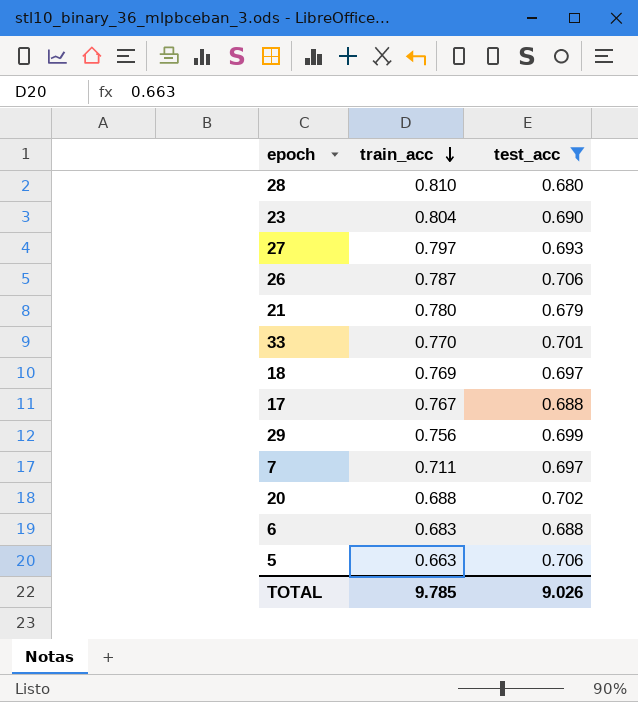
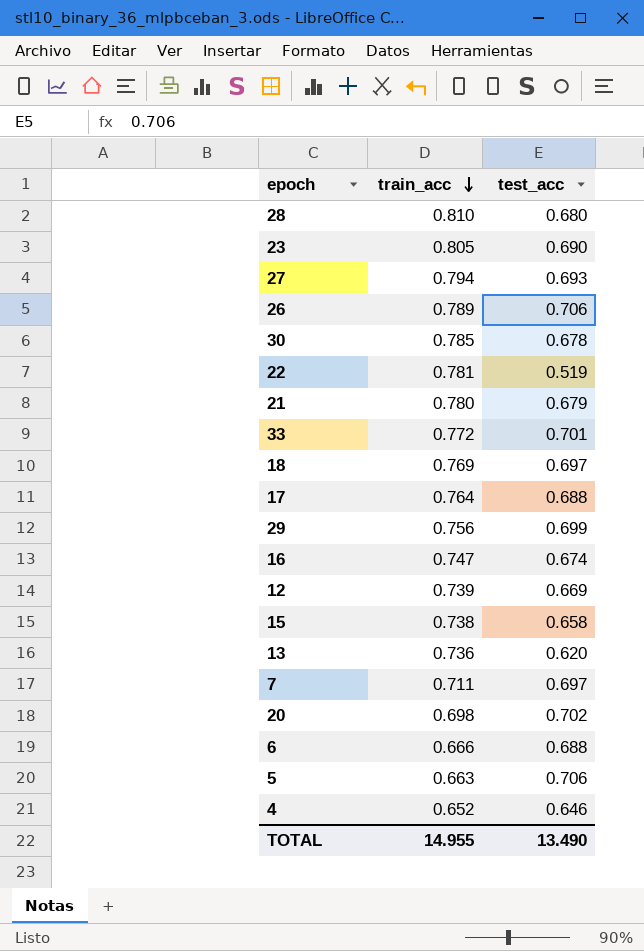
filter: test_acc >= 0.679 -> none
23 | train_acc: 0.804 -> 0.805
27 | train_acc: 0.797 -> 0.794
26 | train_acc: 0.787 -> 0.789
33 | train_acc: 0.770 -> 0.772
17 | train_acc: 0.767 -> 0.764
20 | train_acc: 0.688 -> 0.698
6 | train_acc: 0.683 -> 0.666
TOTAL | train_acc: 9.785 -> 14.955
TOTAL | test_acc: 9.026 -> 13.490

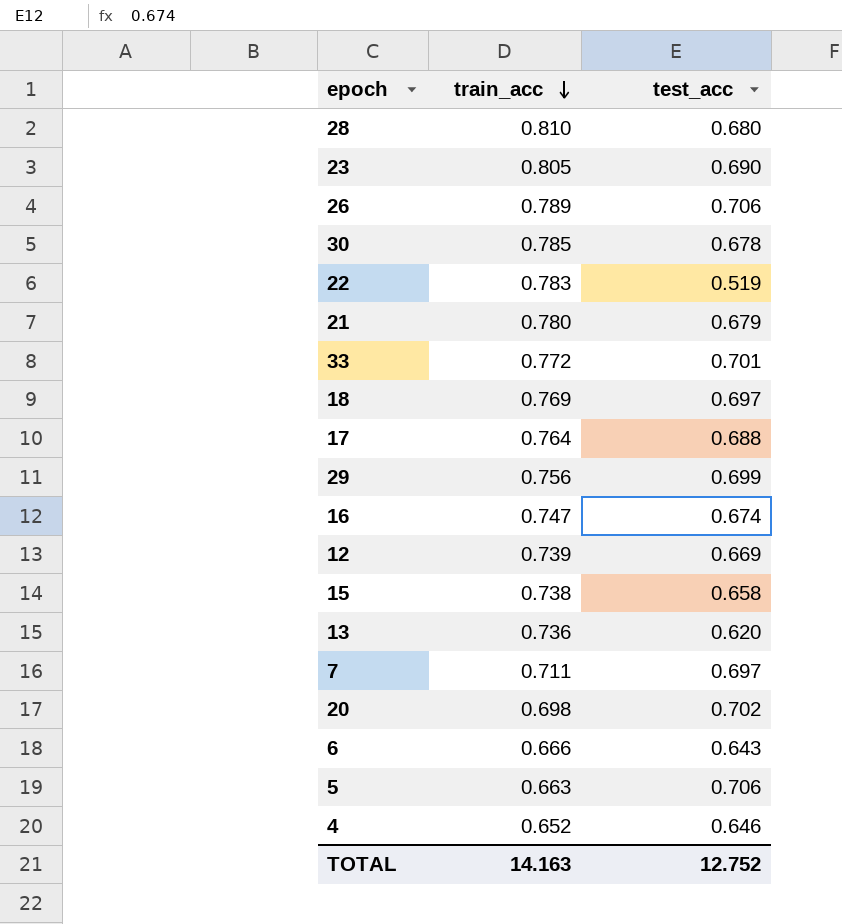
row 27: 0.794 | 0.693 -> none
22 | train_acc: 0.781 -> 0.783
6 | test_acc: 0.688 -> 0.643
TOTAL | train_acc: 14.955 -> 14.163
TOTAL | test_acc: 13.490 -> 12.752

